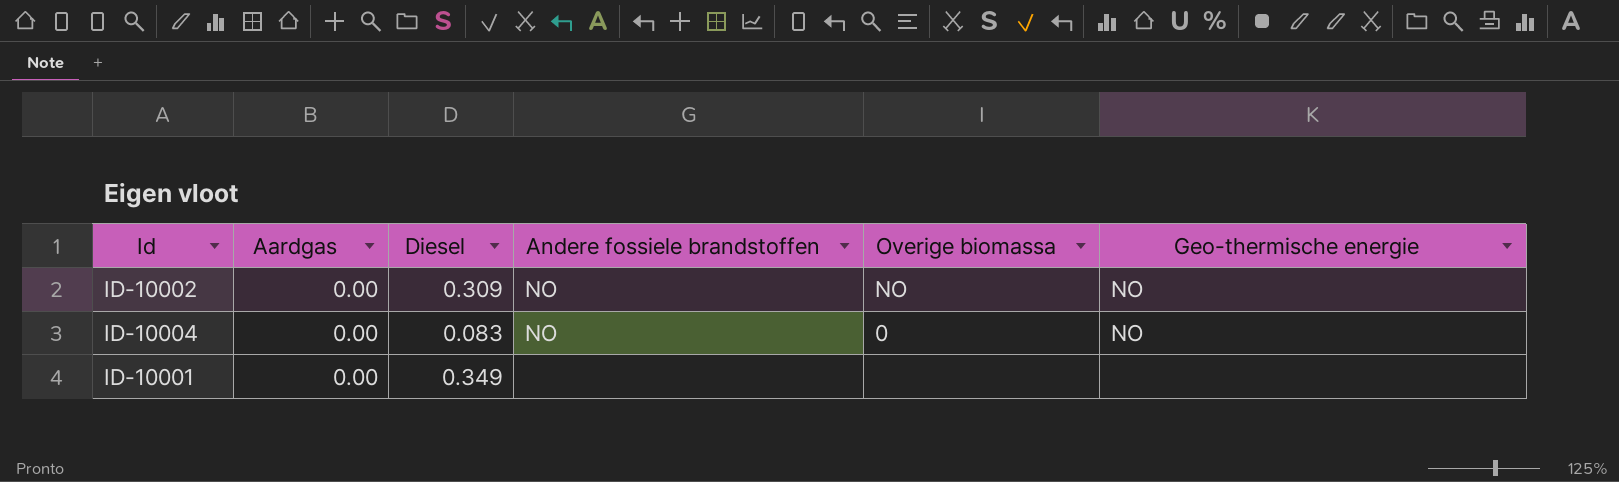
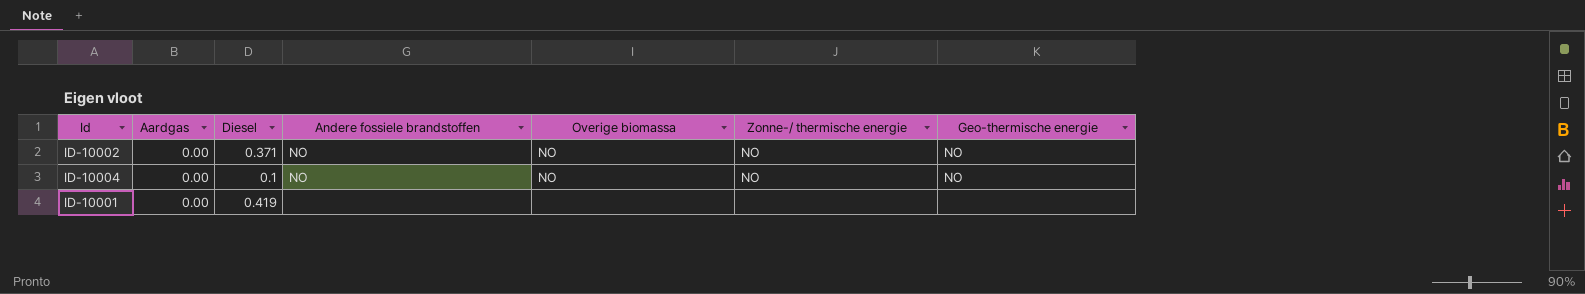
column Zonne-/ thermische energie | position: none -> 6
ID-10002 | Diesel: 0.309 -> 0.371
ID-10004 | Diesel: 0.083 -> 0.1
ID-10004 | Overige biomassa: 0 -> NO
ID-10001 | Diesel: 0.349 -> 0.419

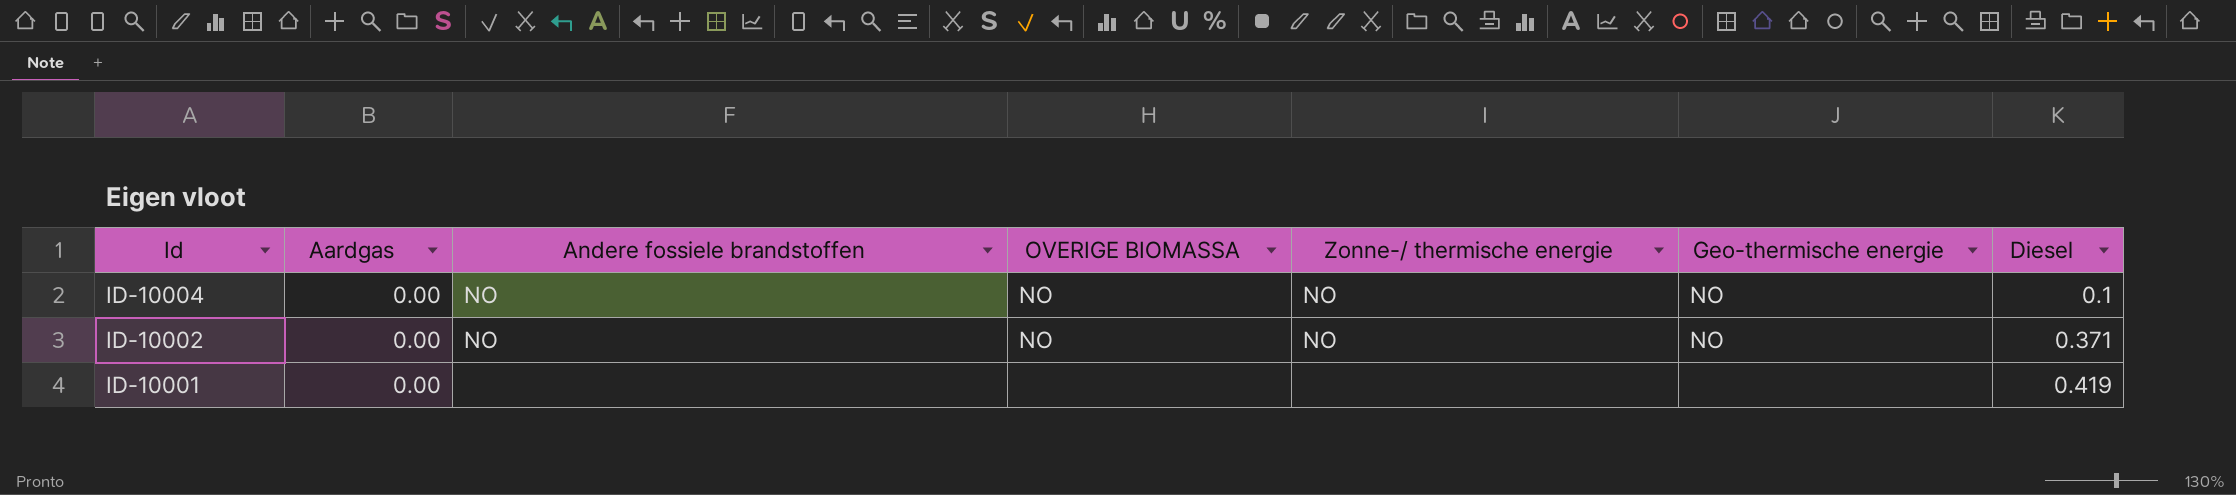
row order: none -> Id descending
column name: Overige biomassa -> OVERIGE BIOMASSA
column Diesel | position: 3 -> 7

